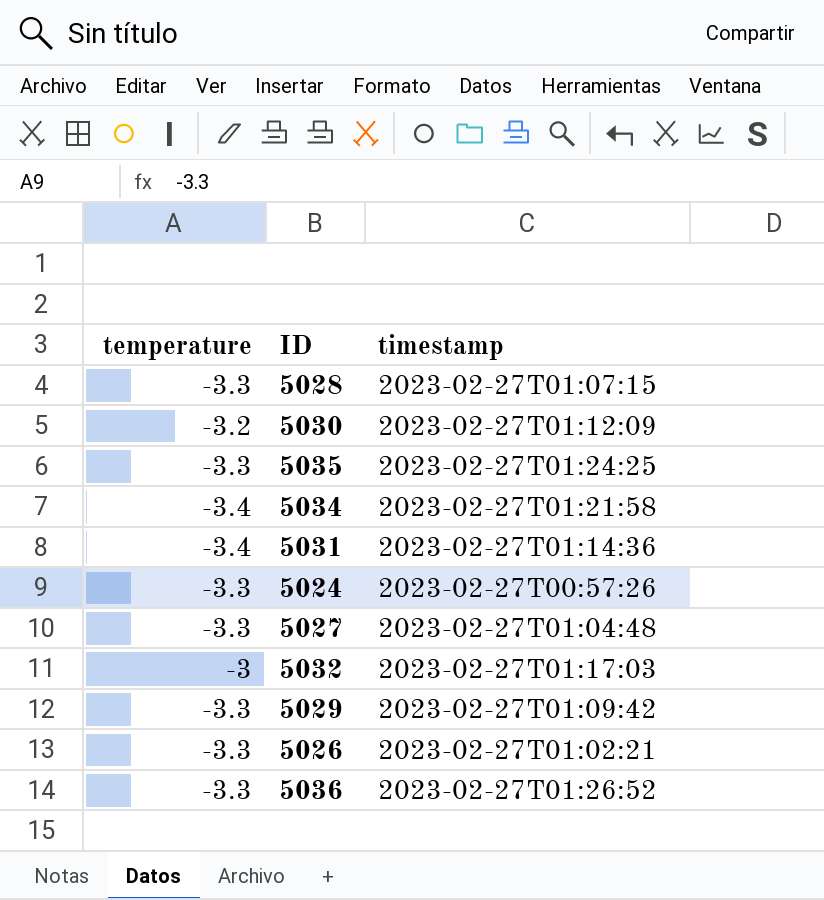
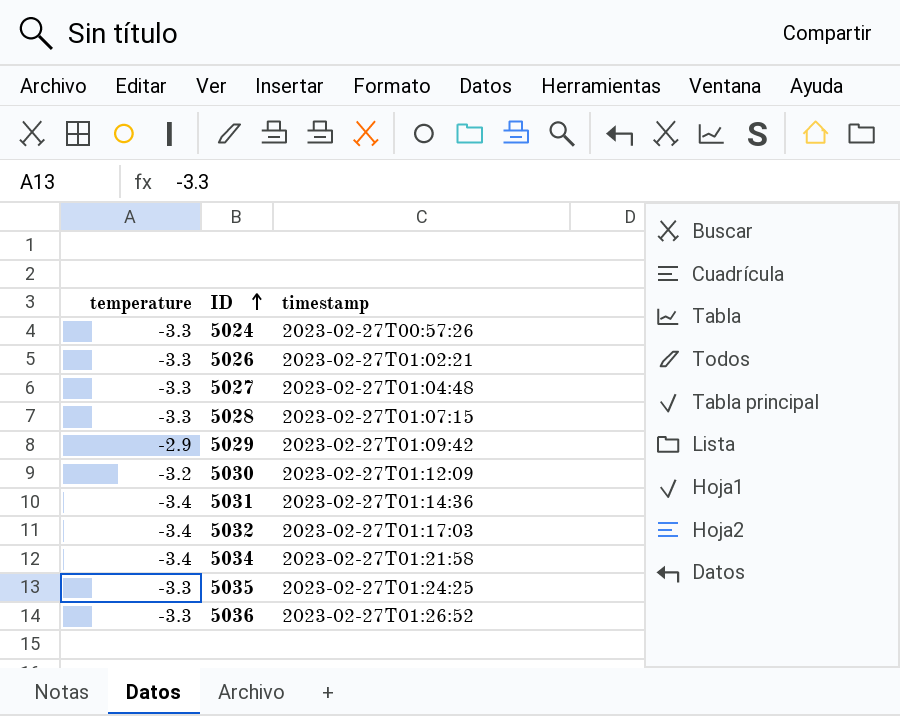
row order: none -> ID ascending
5029 | temperature: -3.3 -> -2.9
5032 | temperature: -3 -> -3.4

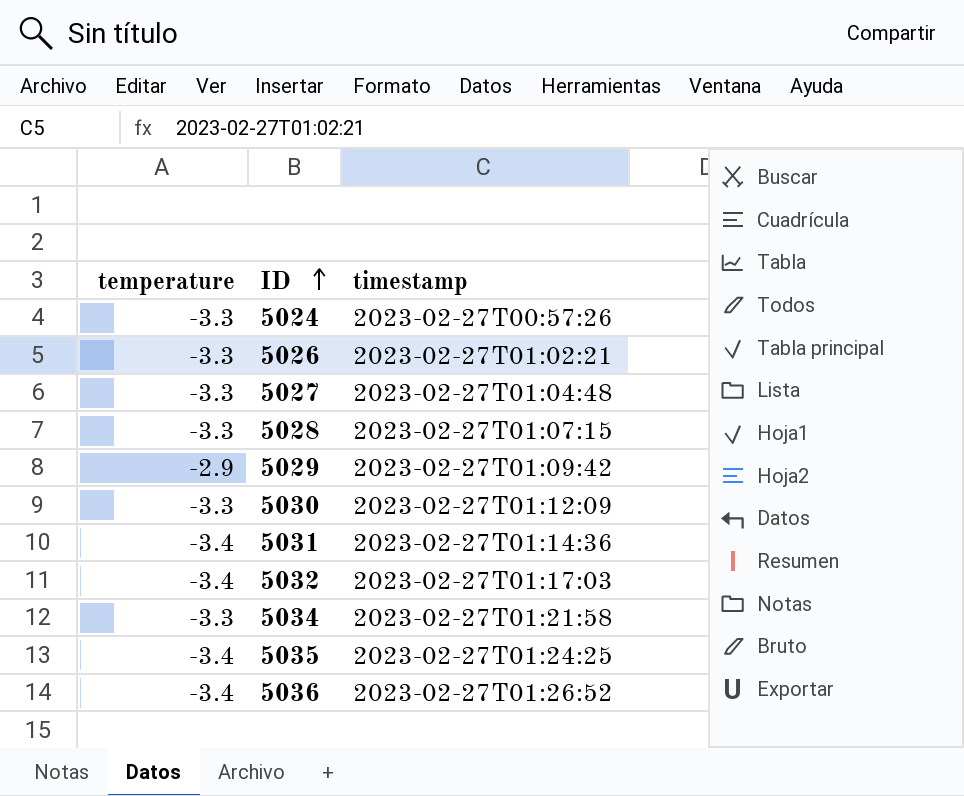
5030 | temperature: -3.2 -> -3.3
5034 | temperature: -3.4 -> -3.3
5035 | temperature: -3.3 -> -3.4
5036 | temperature: -3.3 -> -3.4

